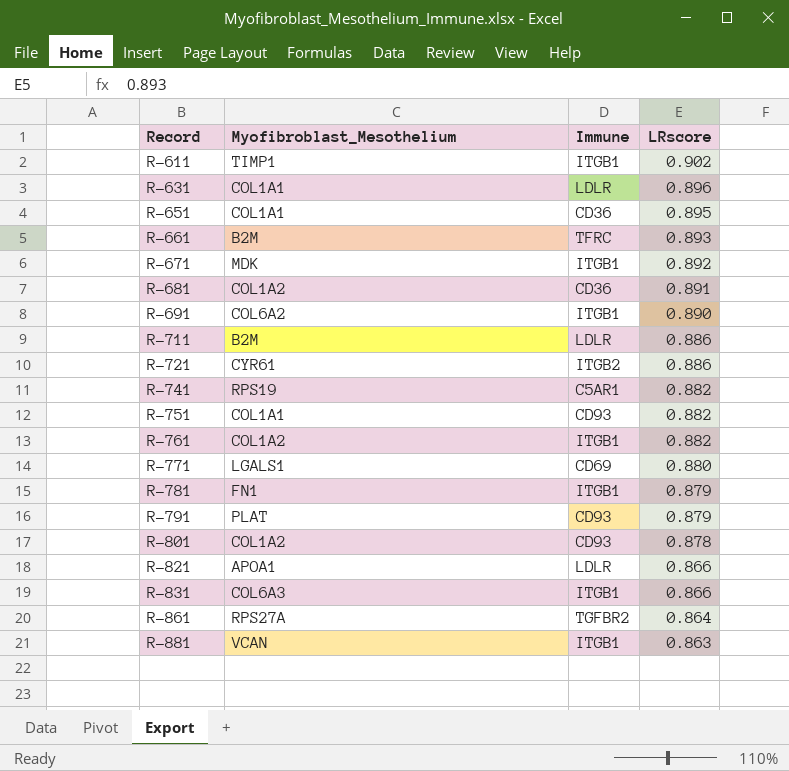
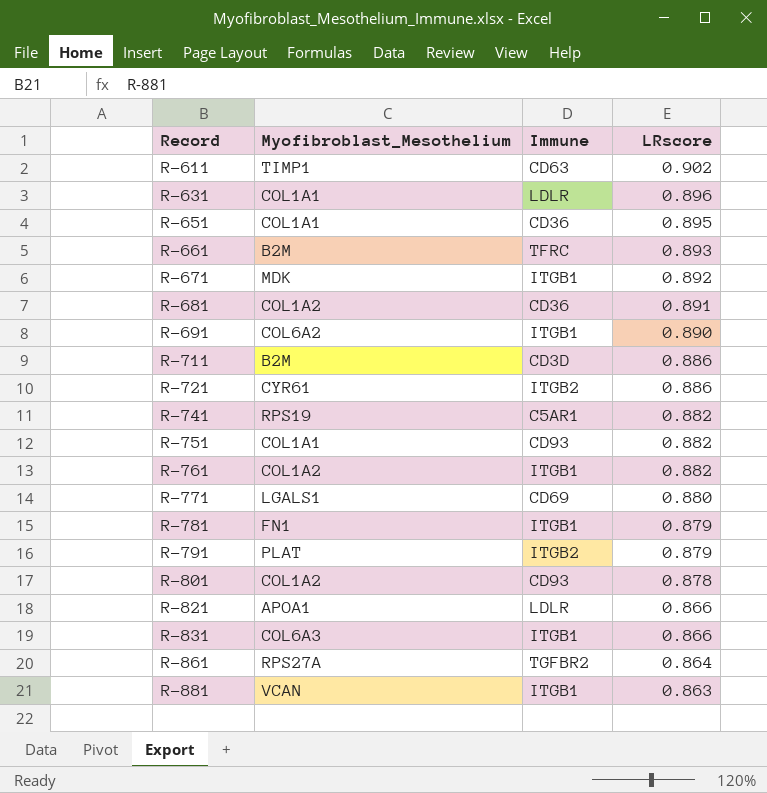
R-611 | Immune: ITGB1 -> CD63
R-711 | Immune: LDLR -> CD3D
R-791 | Immune: CD93 -> ITGB2

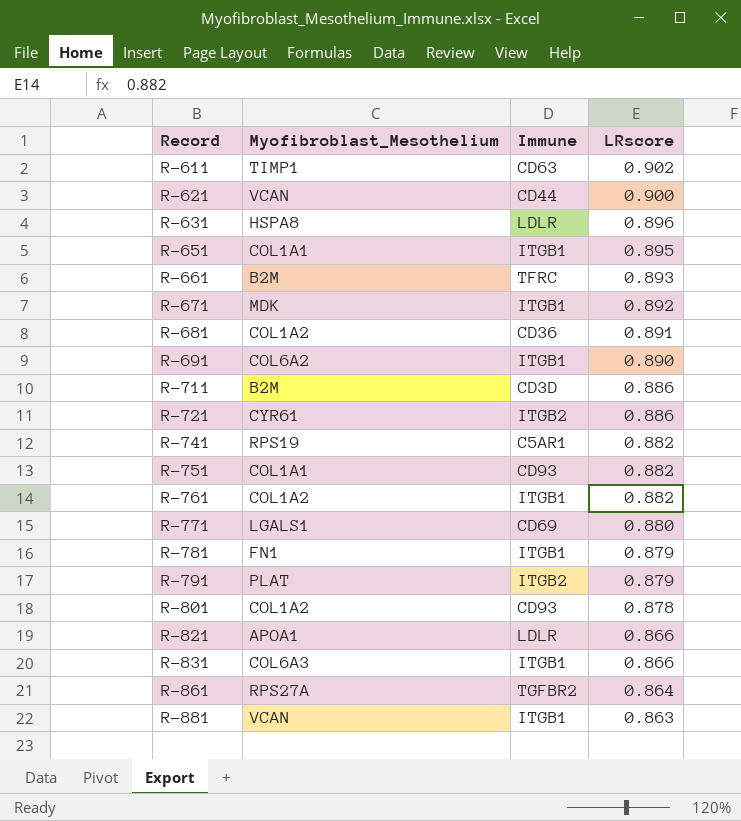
row R-621: none -> VCAN | CD44 | 0.900
R-631 | Myofibroblast_Mesothelium: COL1A1 -> HSPA8
R-651 | Immune: CD36 -> ITGB1

